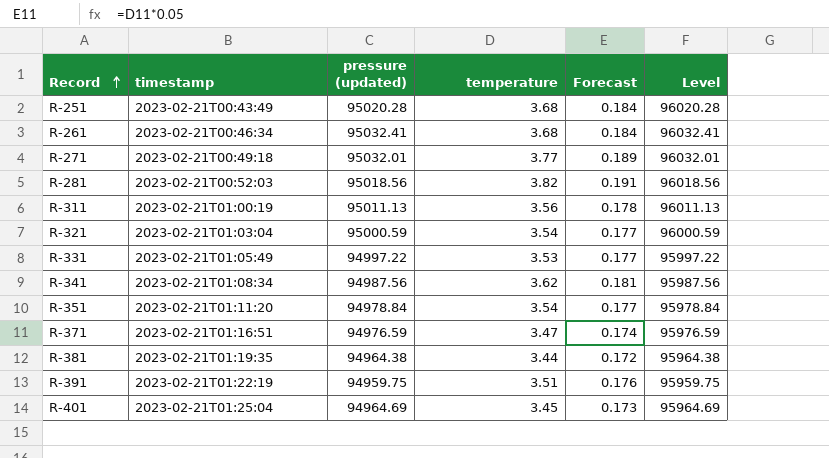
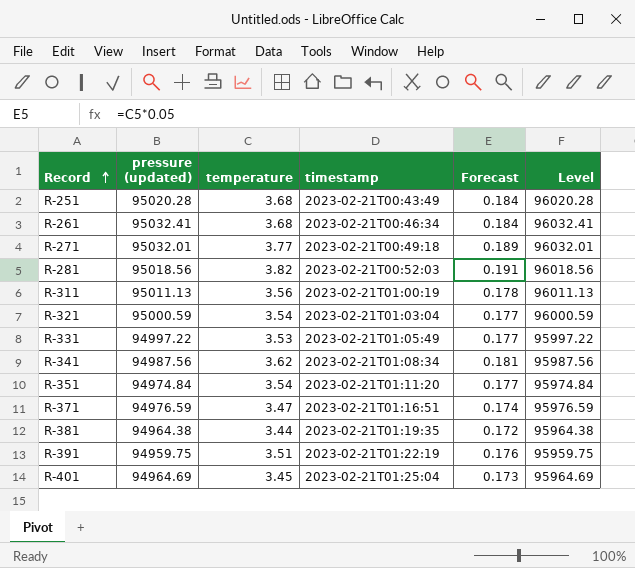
column timestamp | position: 2 -> 4
R-351 | pressure (updated): 94978.84 -> 94974.84
R-351 | Level: 95978.84 -> 95974.84

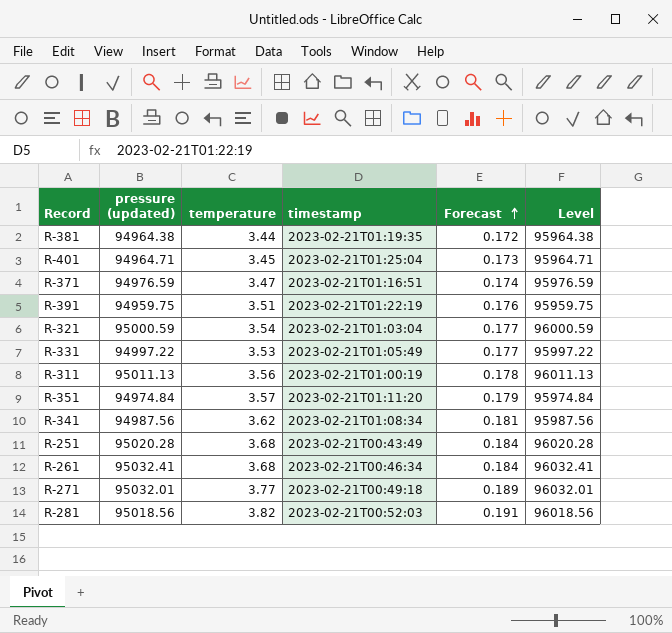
row order: Record ascending -> Forecast ascending
R-401 | pressure (updated): 94964.69 -> 94964.71
R-401 | Level: 95964.69 -> 95964.71
R-351 | temperature: 3.54 -> 3.57
R-351 | Forecast: 0.177 -> 0.179

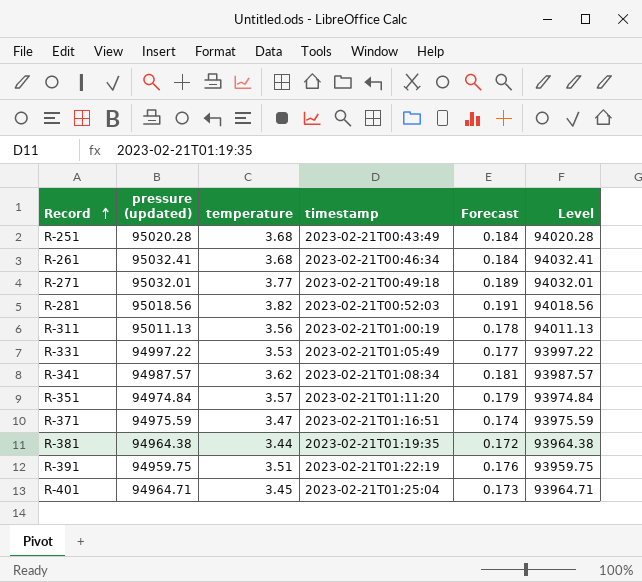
row order: Forecast ascending -> Record ascending
column Level | formula: [pressure (updated)] + 1000 -> [pressure (updated)] - 1000
row R-321: 95000.59 | 3.54 | 2023-02-21T01:03:04 | 0.177 | 96000.59 -> none
R-341 | pressure (updated): 94987.56 -> 94987.57
R-371 | pressure (updated): 94976.59 -> 94975.59

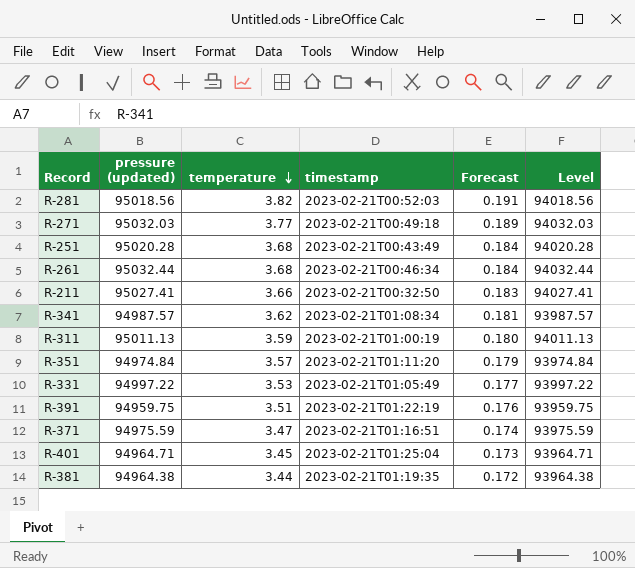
row order: Record ascending -> temperature descending
R-271 | pressure (updated): 95032.01 -> 95032.03
R-271 | Level: 94032.01 -> 94032.03
R-261 | pressure (updated): 95032.41 -> 95032.44
R-261 | Level: 94032.41 -> 94032.44
row R-211: none -> 95027.41 | 3.66 | 2023-02-21T00:32:50 | 0.183 | 94027.41
R-311 | temperature: 3.56 -> 3.59
R-311 | Forecast: 0.178 -> 0.180

